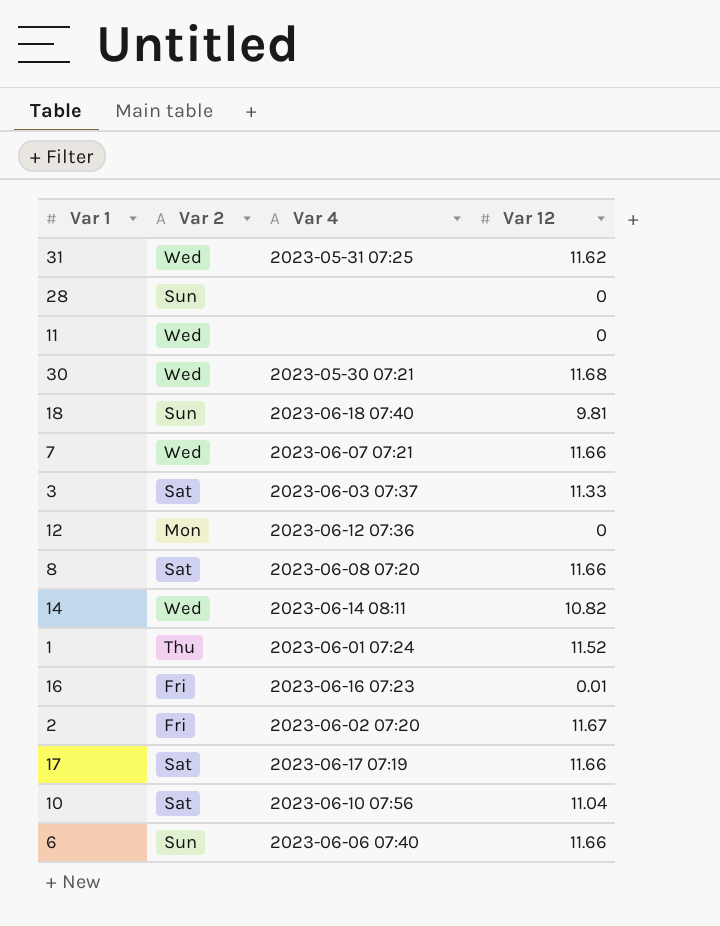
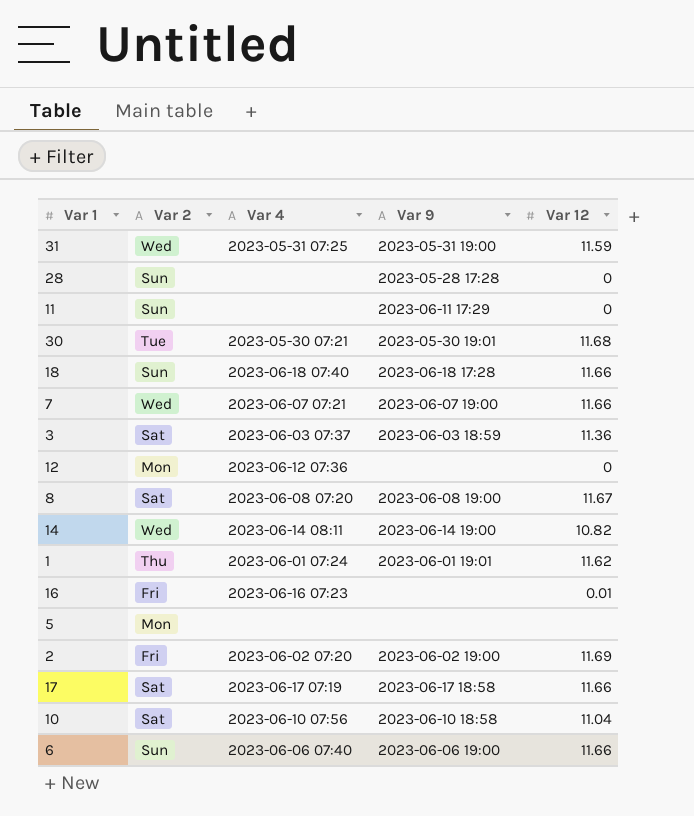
column Var 9 | position: none -> 4
31 | Var 12: 11.62 -> 11.59
11 | Var 2: Wed -> Sun
30 | Var 2: Wed -> Tue
18 | Var 12: 9.81 -> 11.66
3 | Var 12: 11.33 -> 11.36
8 | Var 12: 11.66 -> 11.67
1 | Var 12: 11.52 -> 11.62
row 5: none -> Mon | none | none | none
2 | Var 12: 11.67 -> 11.69

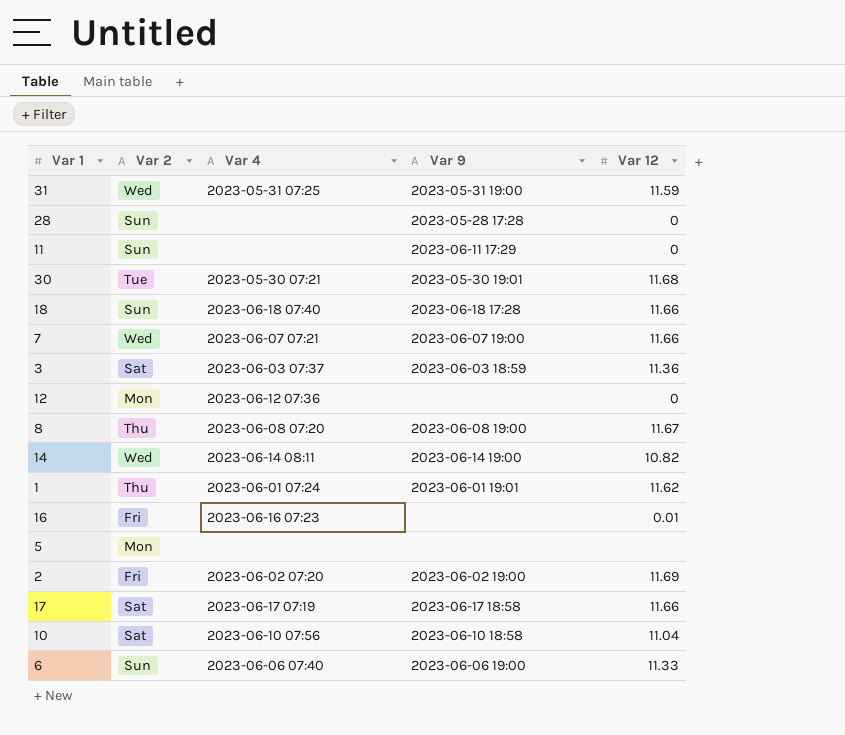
8 | Var 2: Sat -> Thu
6 | Var 12: 11.66 -> 11.33

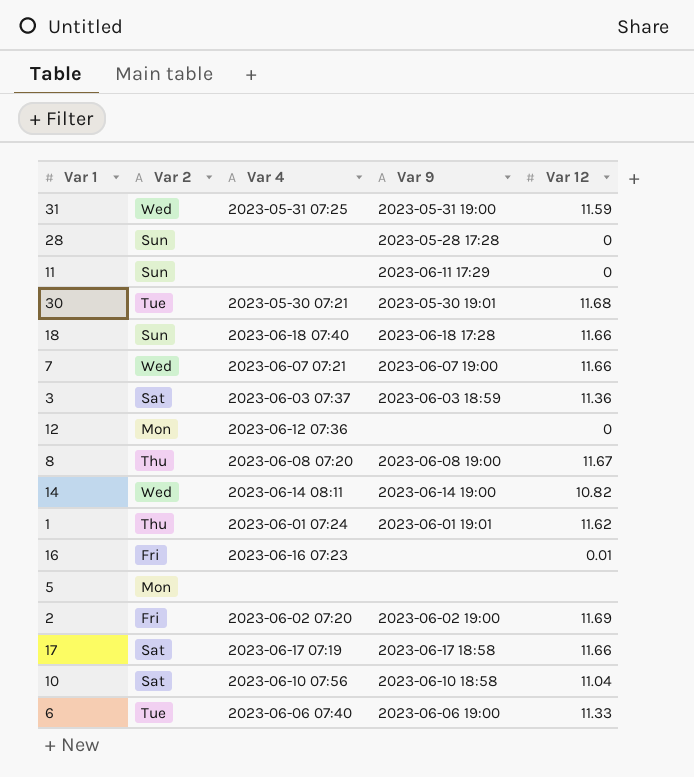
6 | Var 2: Sun -> Tue

